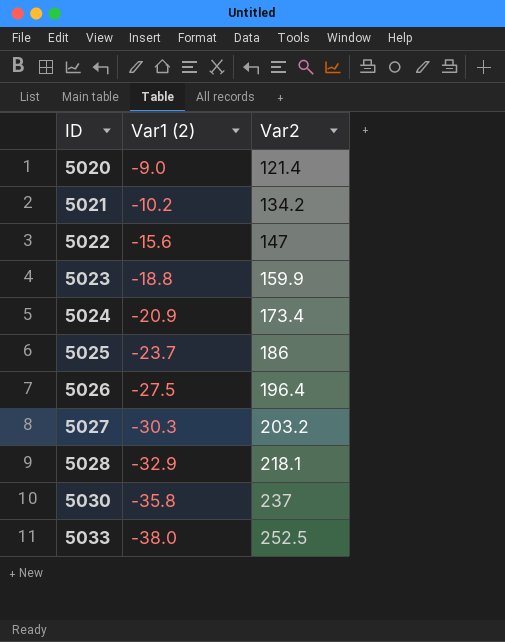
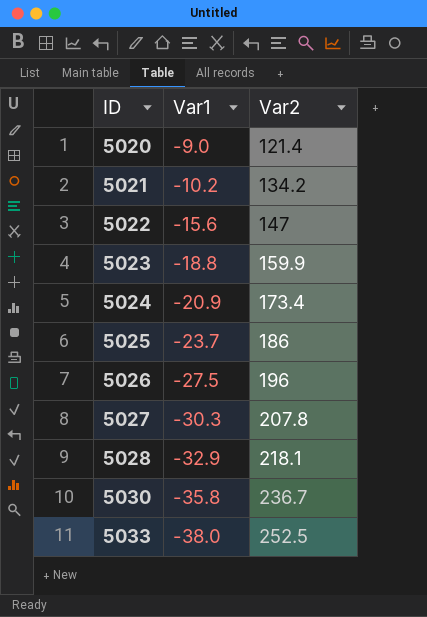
column name: Var1 (2) -> Var1
5026 | Var2: 196.4 -> 196
5027 | Var2: 203.2 -> 207.8
5030 | Var2: 237 -> 236.7

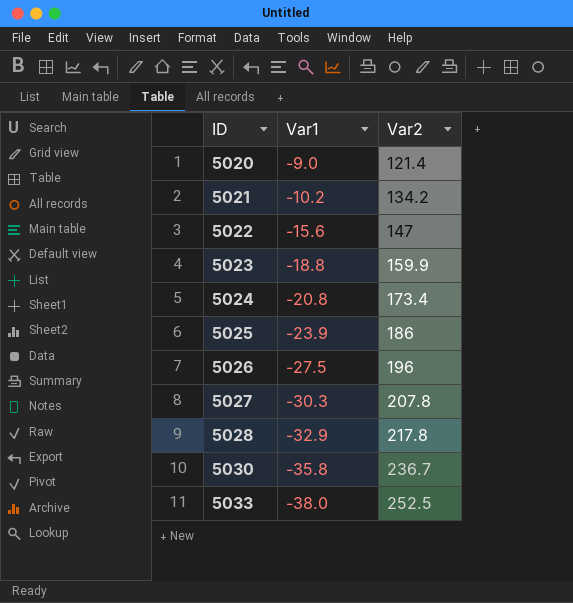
5024 | Var1: -20.9 -> -20.8
5025 | Var1: -23.7 -> -23.9
5028 | Var2: 218.1 -> 217.8

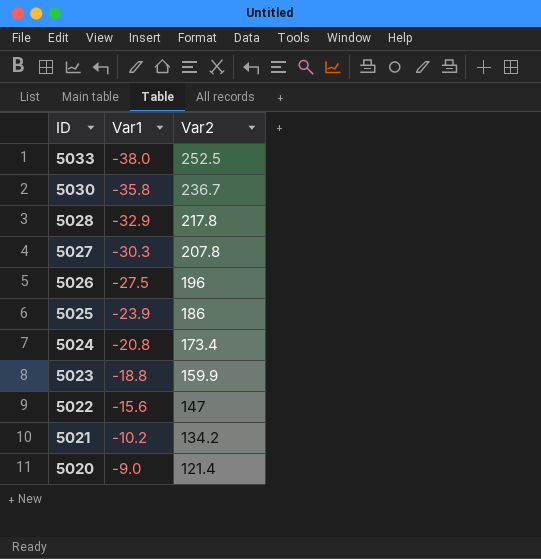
row order: ID ascending -> ID descending

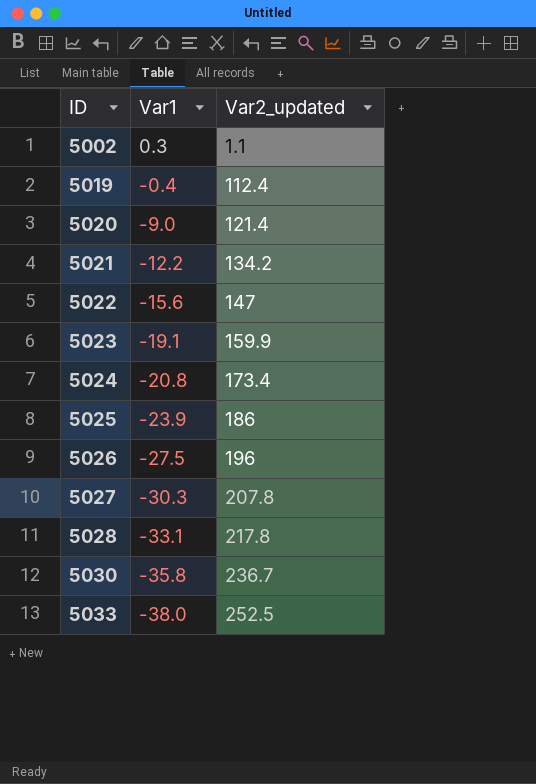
row order: ID descending -> ID ascending
column name: Var2 -> Var2_updated
row 5002: none -> 0.3 | 1.1
row 5019: none -> -0.4 | 112.4
5021 | Var1: -10.2 -> -12.2
5023 | Var1: -18.8 -> -19.1
5028 | Var1: -32.9 -> -33.1

